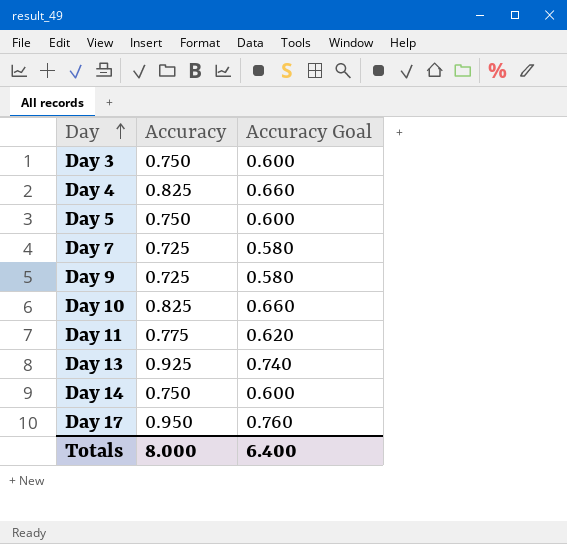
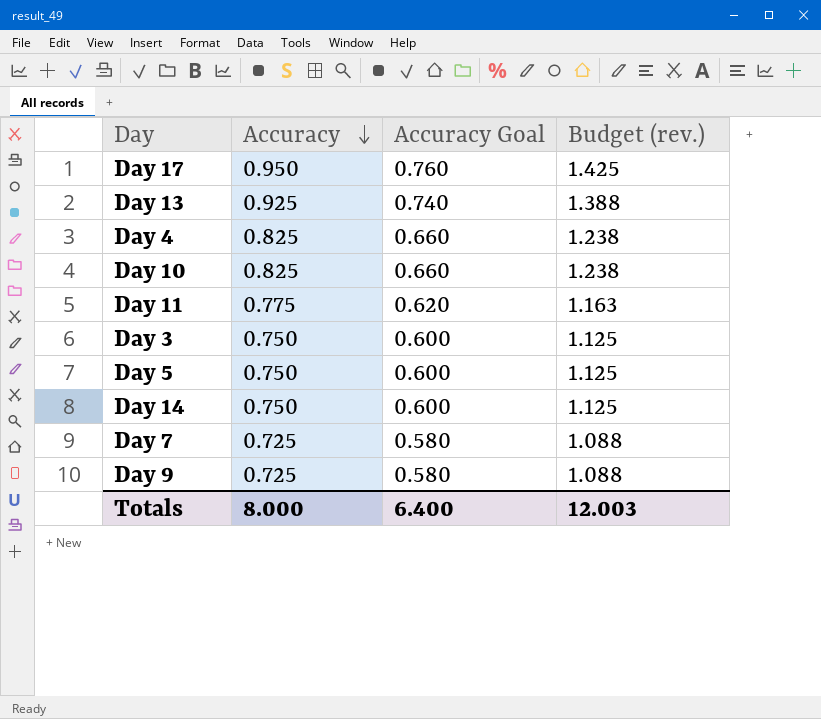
row order: Day ascending -> Accuracy descending
column Budget (rev.) | formula: none -> [Accuracy] * 1.5

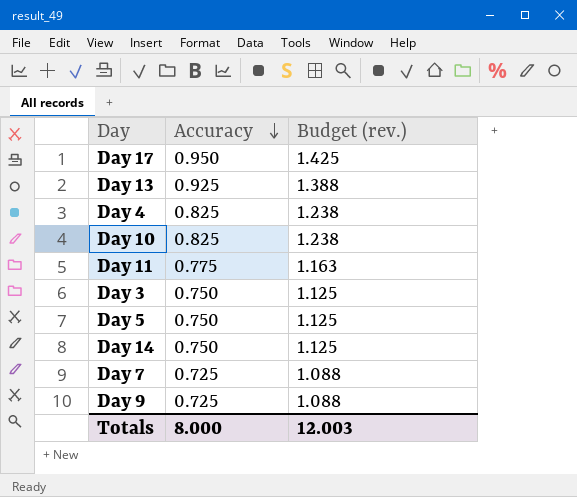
column Accuracy Goal | formula: [Accuracy] * 0.8 -> none

